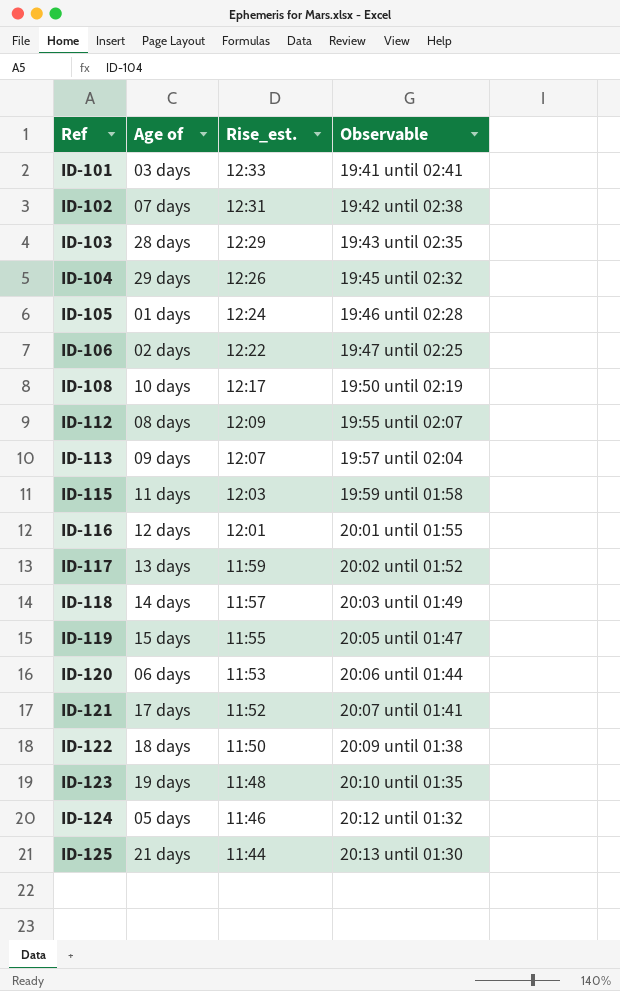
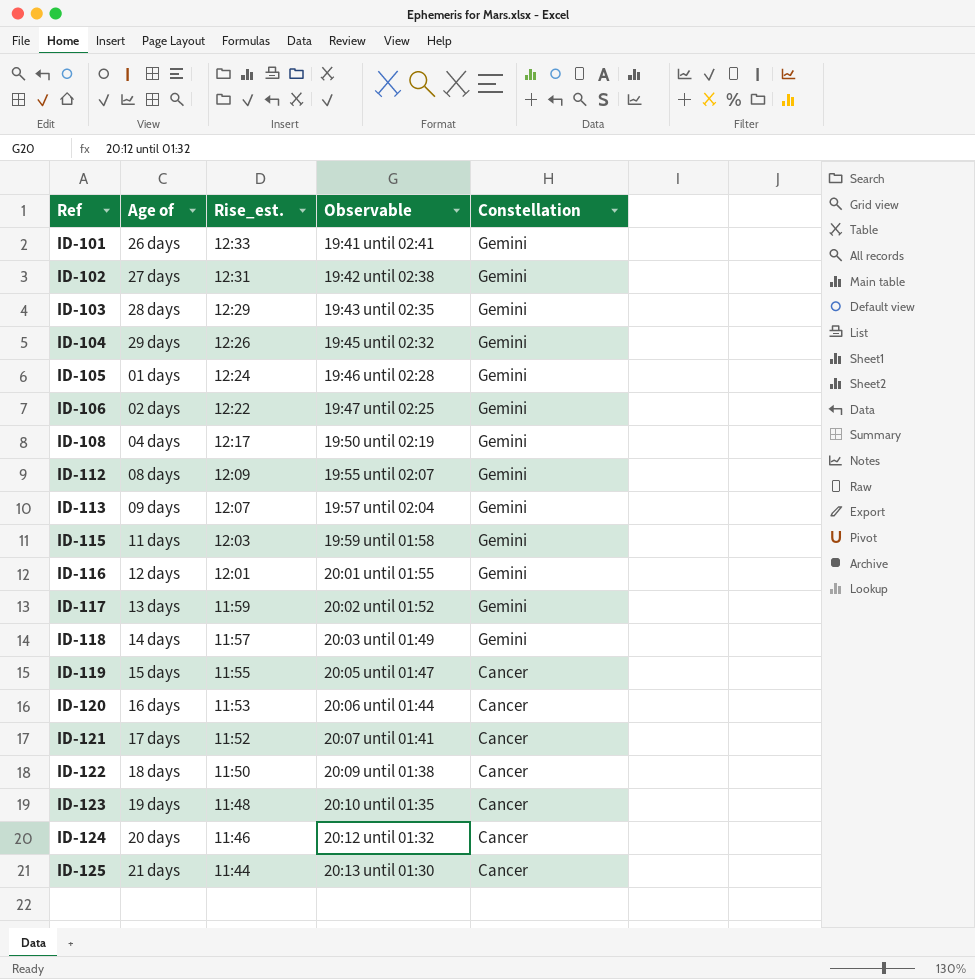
column Constellation | position: none -> 5
ID-101 | Age of: 03 days -> 26 days
ID-102 | Age of: 07 days -> 27 days
ID-108 | Age of: 10 days -> 04 days
ID-120 | Age of: 06 days -> 16 days
ID-124 | Age of: 05 days -> 20 days

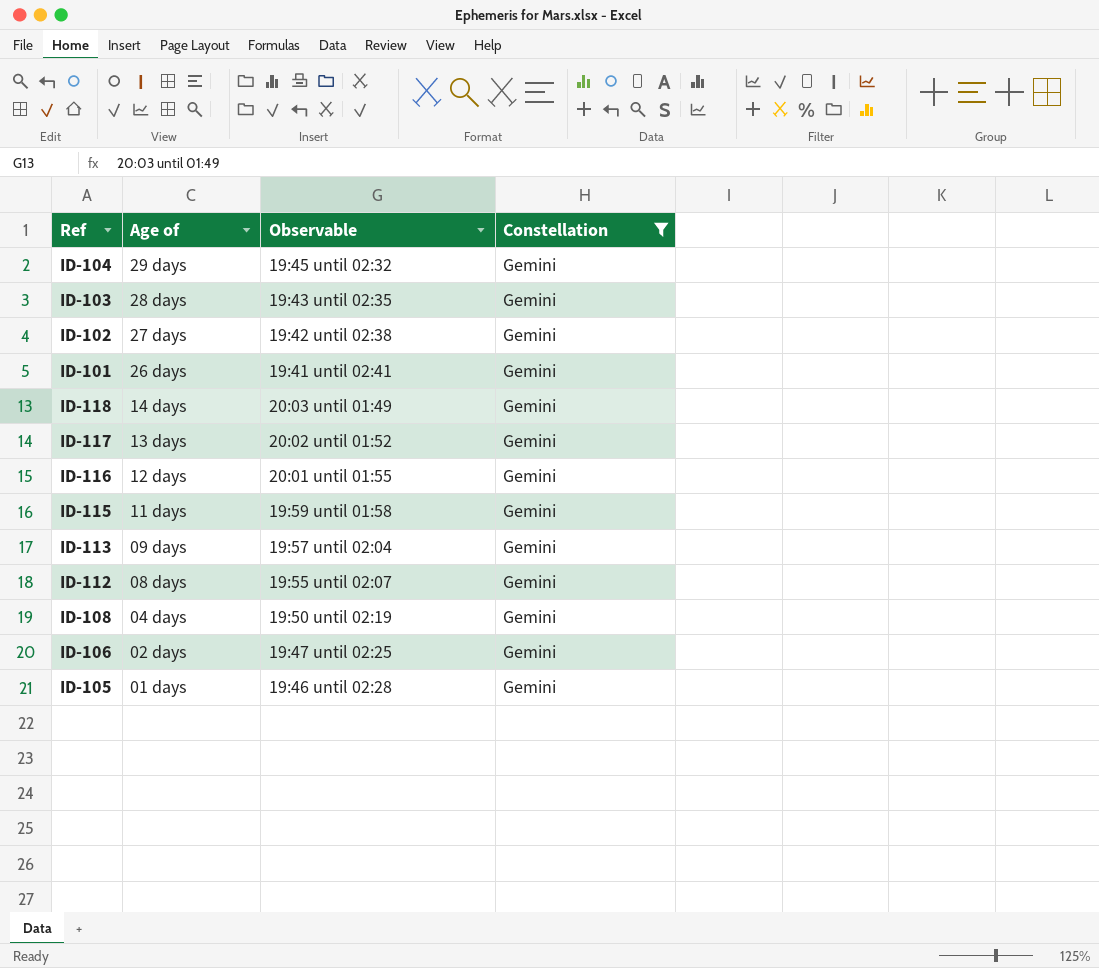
filter: none -> Constellation = Gemini
row order: Ref ascending -> Age of descending
column Rise_est. | position: 3 -> none

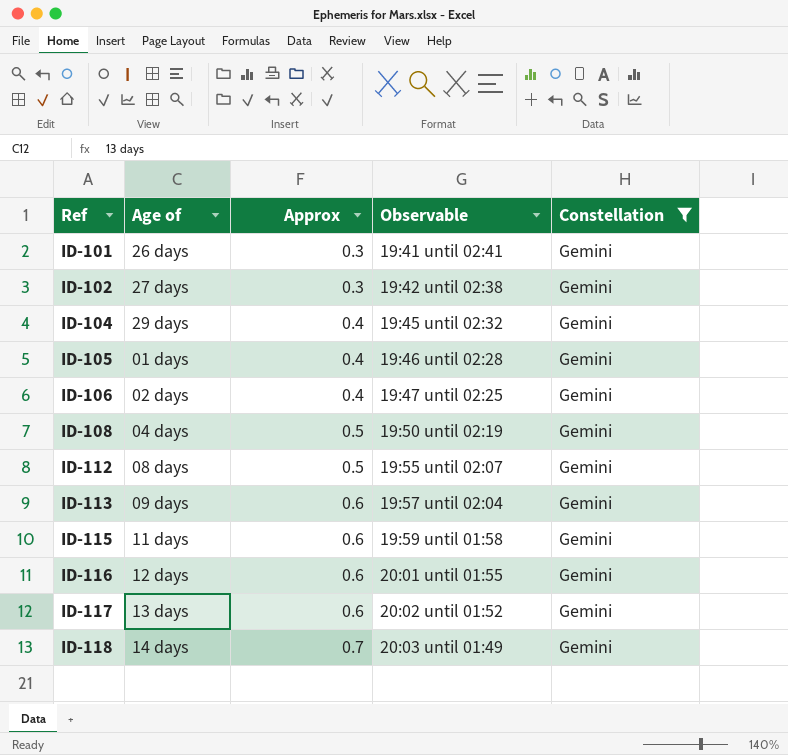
row order: Age of descending -> Ref ascending
column Approx | position: none -> 3
row ID-103: 28 days | 19:43 until 02:35 | Gemini -> none

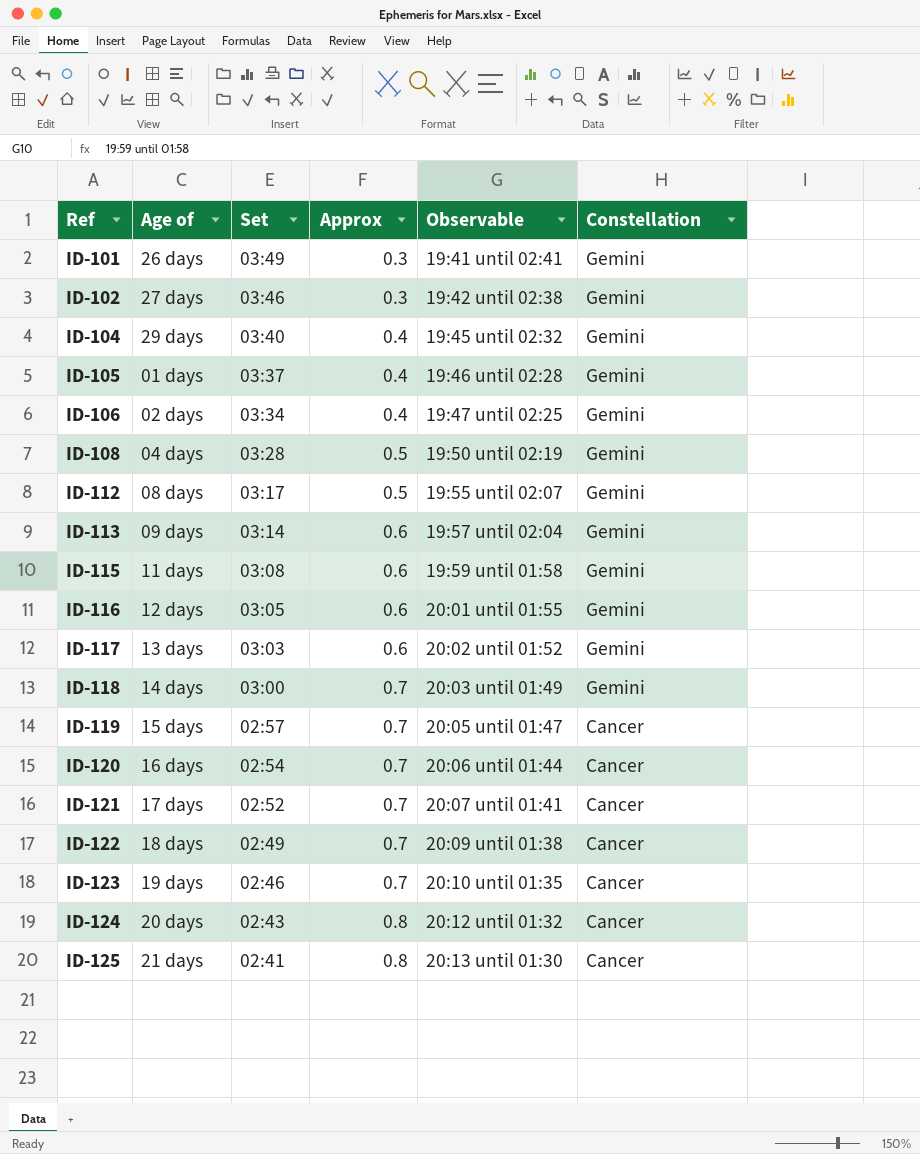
filter: Constellation = Gemini -> none
column Set | position: none -> 3

